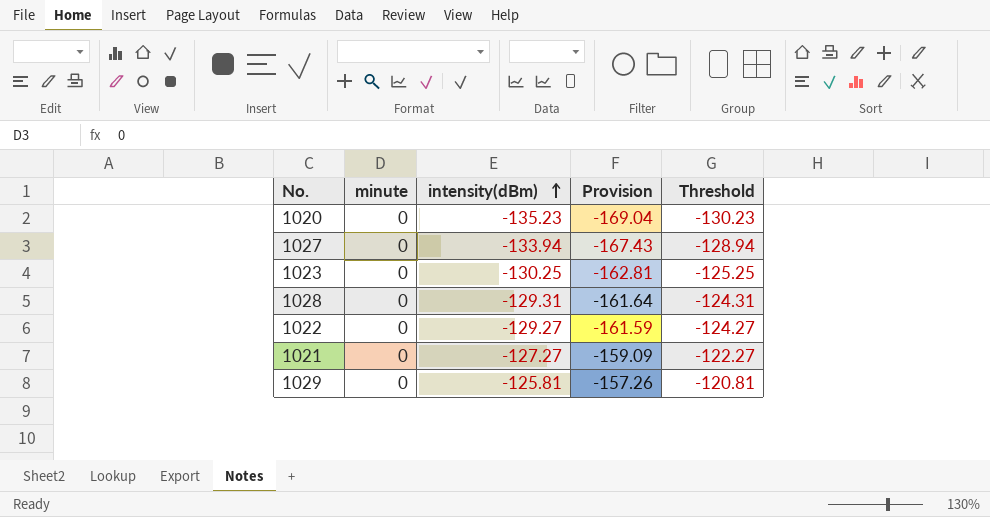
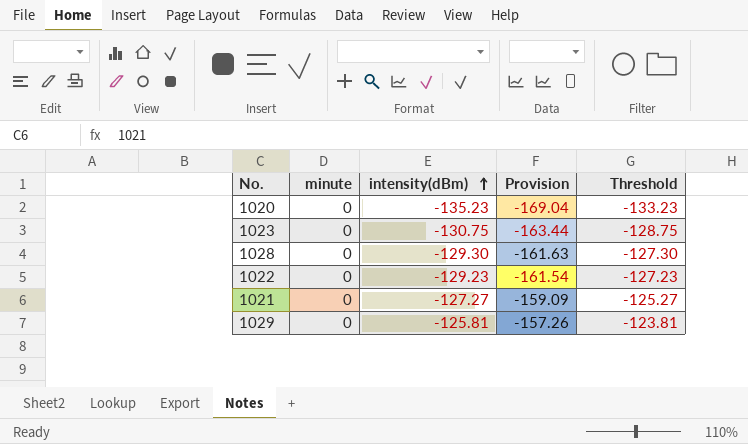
column Threshold | formula: [intensity(dBm)] + 5 -> [intensity(dBm)] + 2
row 1027: 0 | -133.94 | -167.43 | -128.94 -> none
1023 | intensity(dBm): -130.25 -> -130.75
1023 | Provision: -162.81 -> -163.44
1028 | intensity(dBm): -129.31 -> -129.30
1028 | Provision: -161.64 -> -161.63
1022 | intensity(dBm): -129.27 -> -129.23
1022 | Provision: -161.59 -> -161.54

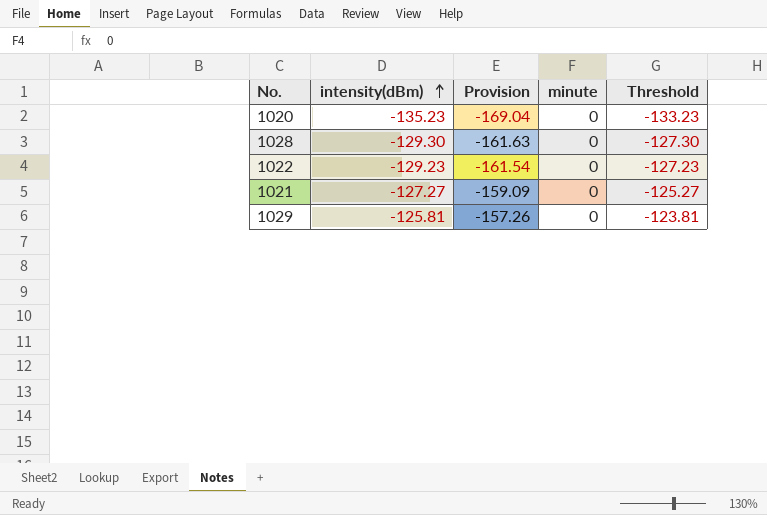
column minute | position: 2 -> 4
row 1023: 0 | -130.75 | -163.44 | -128.75 -> none

